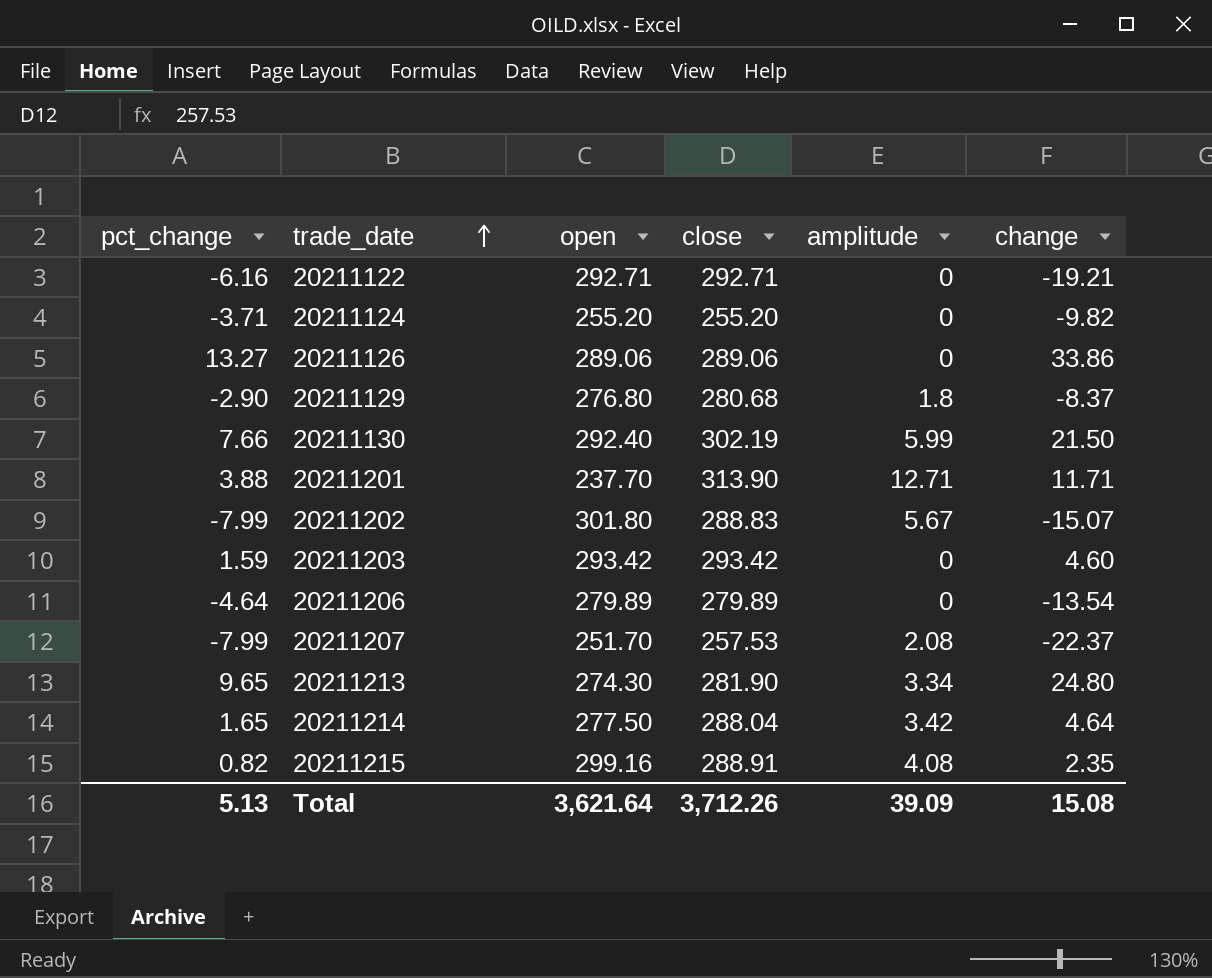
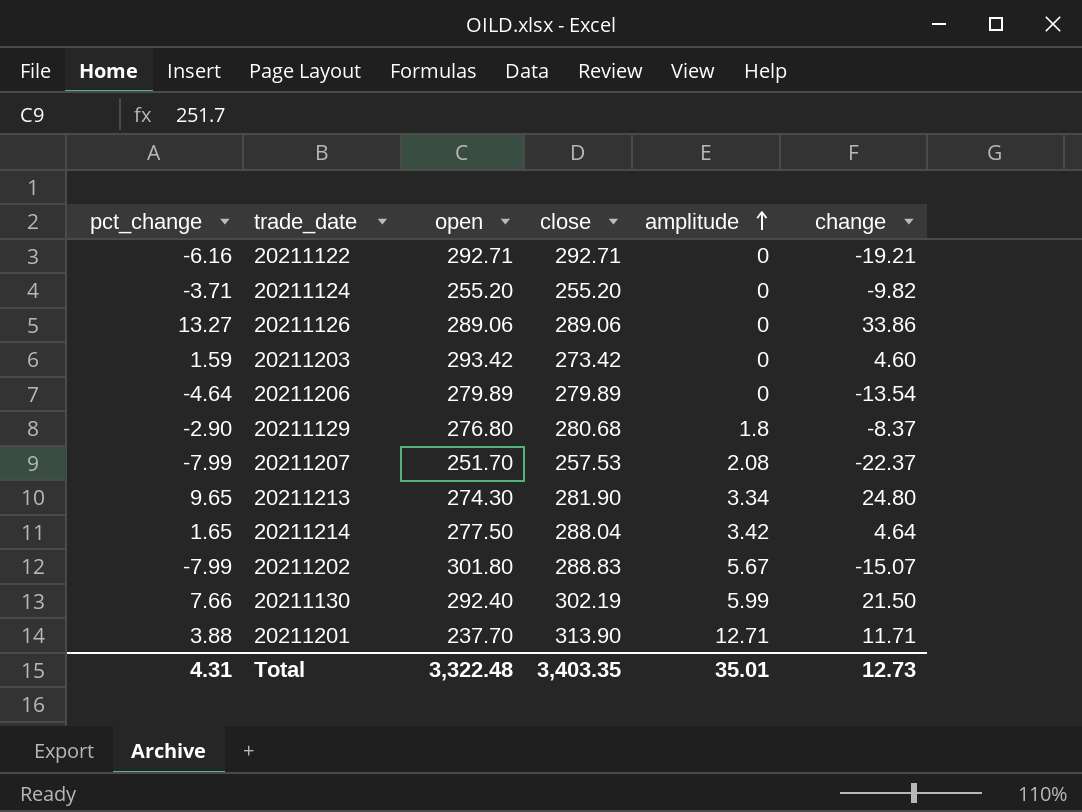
row order: trade_date ascending -> amplitude ascending
row 20211215: 0.82 | 299.16 | 288.91 | 4.08 | 2.35 -> none
20211203 | close: 293.42 -> 273.42
Total | pct_change: 5.13 -> 4.31
Total | open: 3,621.64 -> 3,322.48
Total | close: 3,712.26 -> 3,403.35
Total | amplitude: 39.09 -> 35.01
Total | change: 15.08 -> 12.73

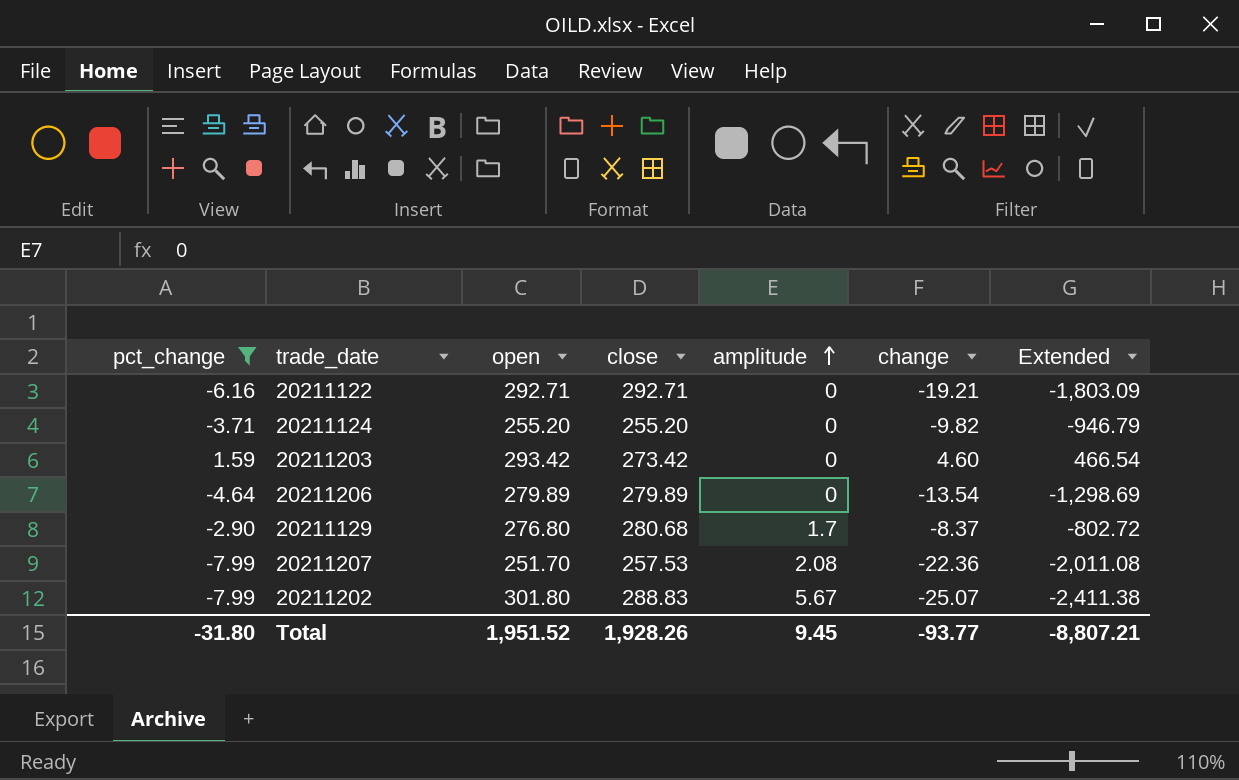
filter: none -> pct_change <= 1.59
column Extended | formula: none -> [pct_change] * [open]
20211129 | amplitude: 1.8 -> 1.7
20211207 | change: -22.37 -> -22.36
20211202 | change: -15.07 -> -25.07
Total | pct_change: 4.31 -> -31.80
Total | open: 3,322.48 -> 1,951.52
Total | close: 3,403.35 -> 1,928.26
Total | amplitude: 35.01 -> 9.45
Total | change: 12.73 -> -93.77

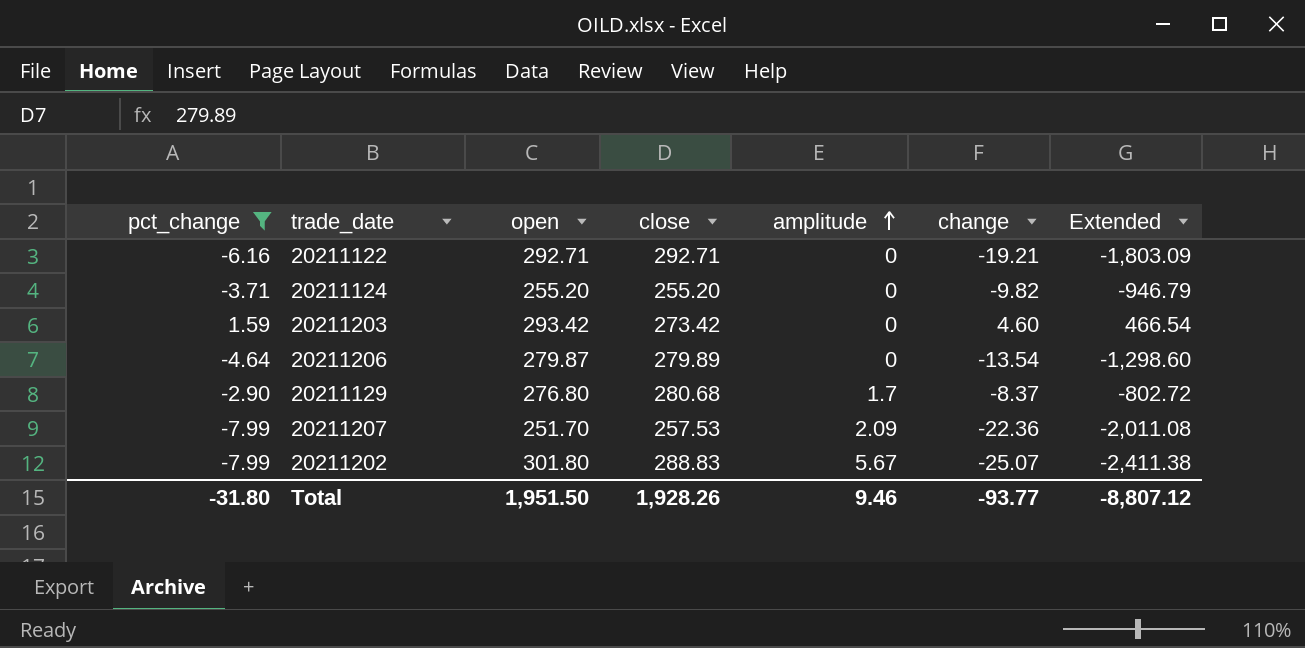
20211206 | open: 279.89 -> 279.87
20211206 | Extended: -1,298.69 -> -1,298.60
20211207 | amplitude: 2.08 -> 2.09
Total | open: 1,951.52 -> 1,951.50
Total | amplitude: 9.45 -> 9.46
Total | Extended: -8,807.21 -> -8,807.12

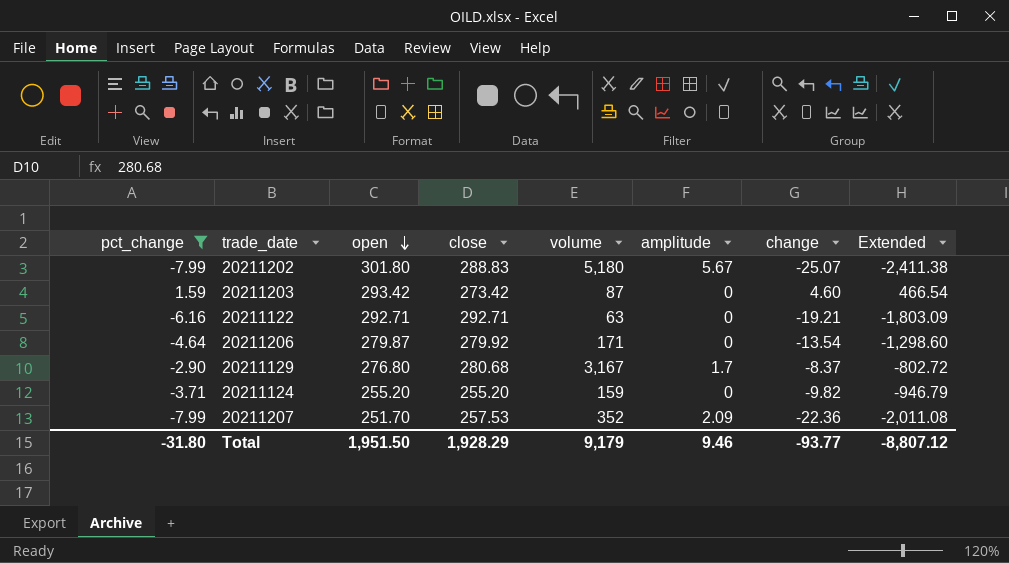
row order: amplitude ascending -> open descending
column volume | position: none -> 5
20211206 | close: 279.89 -> 279.92
Total | close: 1,928.26 -> 1,928.29

